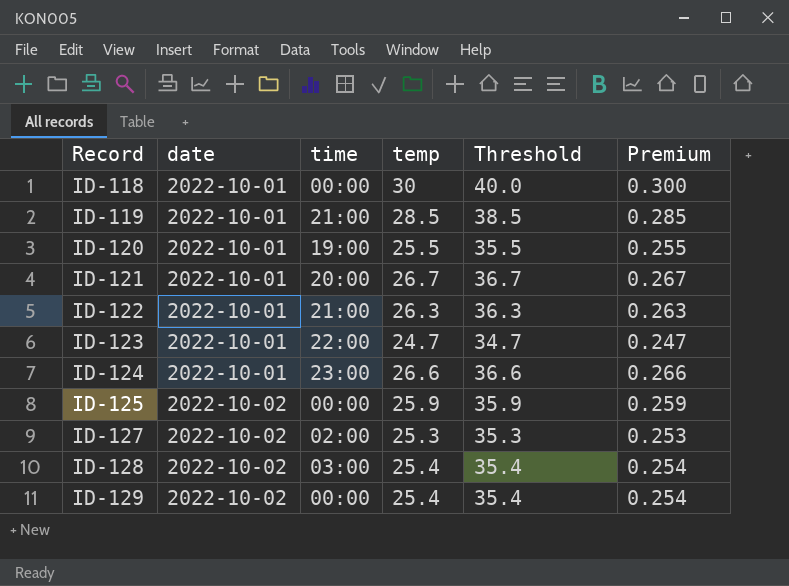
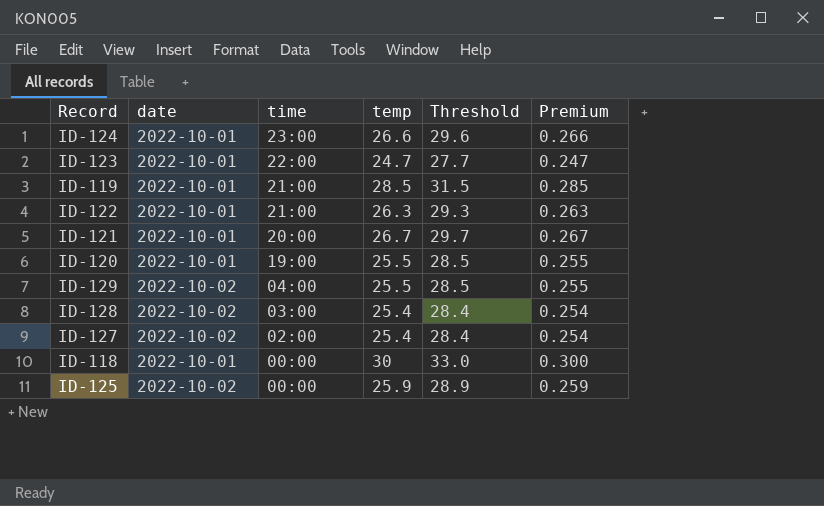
row order: Record ascending -> time descending
column Threshold | formula: [temp] + 10 -> [temp] + 3
ID-129 | time: 00:00 -> 04:00
ID-129 | temp: 25.4 -> 25.5
ID-129 | Premium: 0.254 -> 0.255
ID-127 | temp: 25.3 -> 25.4
ID-127 | Premium: 0.253 -> 0.254

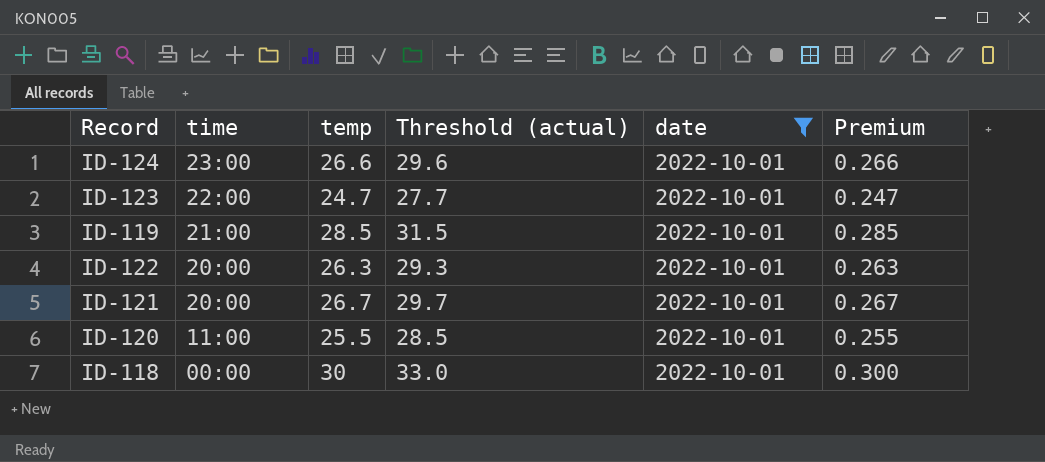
filter: none -> date = 2022-10-01
column name: Threshold -> Threshold (actual)
column date | position: 2 -> 5
ID-122 | time: 21:00 -> 20:00
ID-120 | time: 19:00 -> 11:00

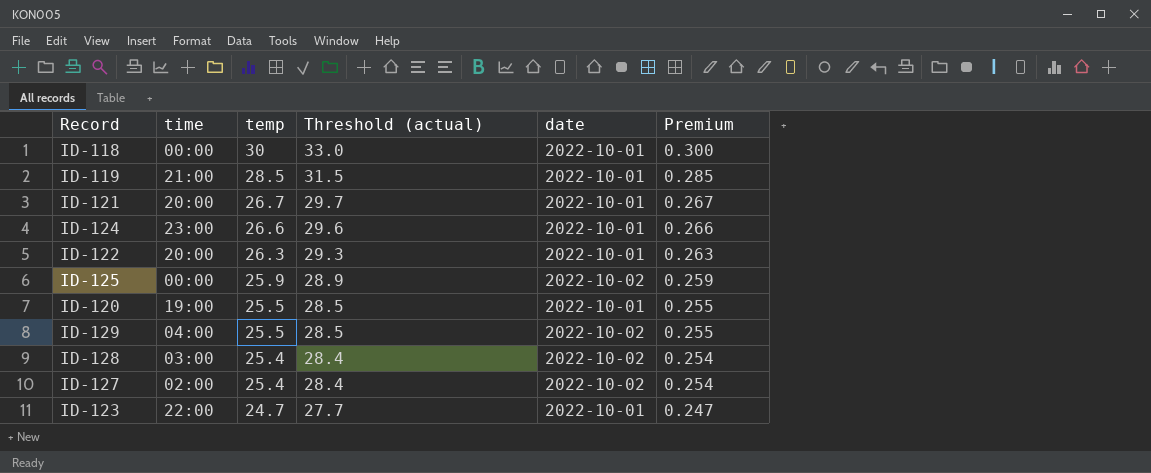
filter: date = 2022-10-01 -> none
row order: time descending -> temp descending
ID-120 | time: 11:00 -> 19:00

